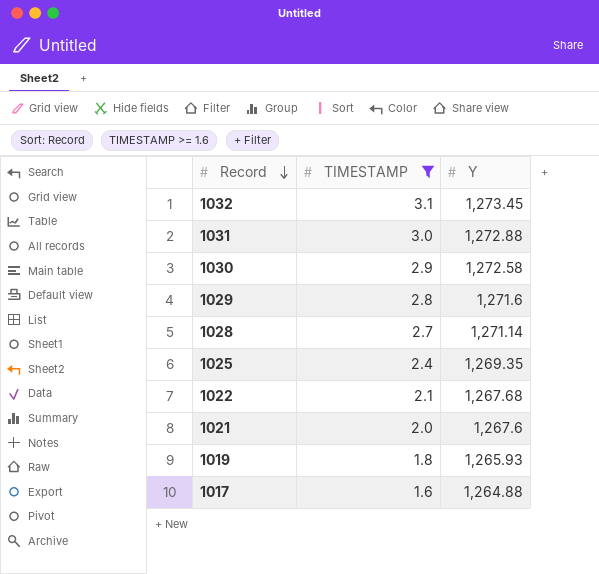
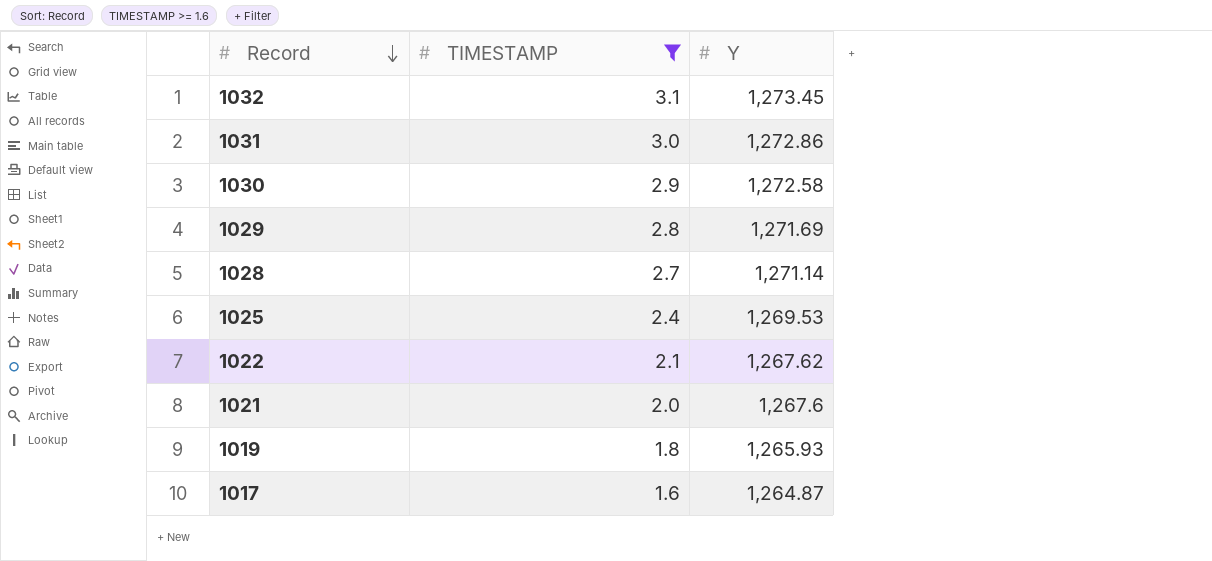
1031 | Y: 1,272.88 -> 1,272.86
1029 | Y: 1,271.6 -> 1,271.69
1025 | Y: 1,269.35 -> 1,269.53
1022 | Y: 1,267.68 -> 1,267.62
1017 | Y: 1,264.88 -> 1,264.87

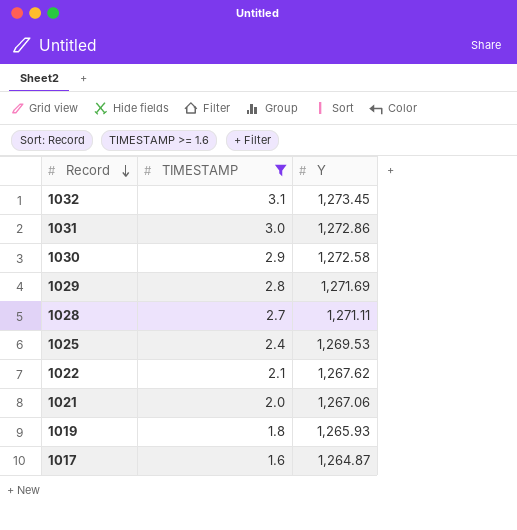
1028 | Y: 1,271.14 -> 1,271.11
1021 | Y: 1,267.6 -> 1,267.06

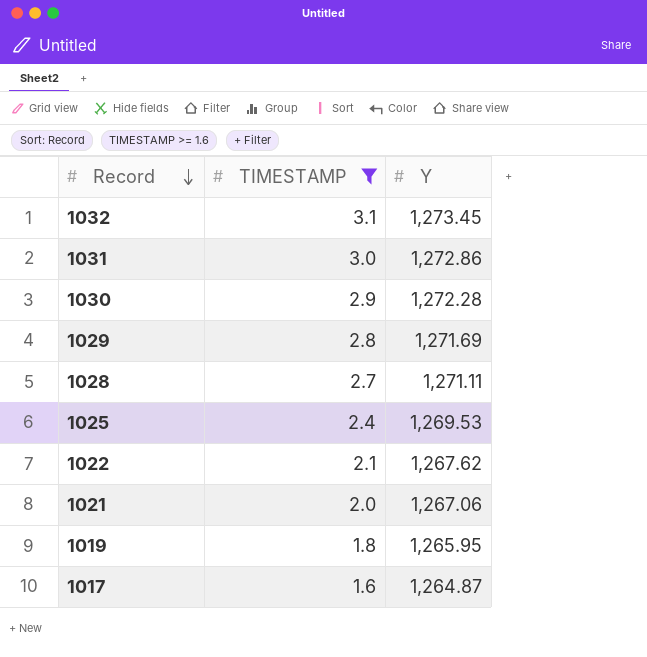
1030 | Y: 1,272.58 -> 1,272.28
1019 | Y: 1,265.93 -> 1,265.95

